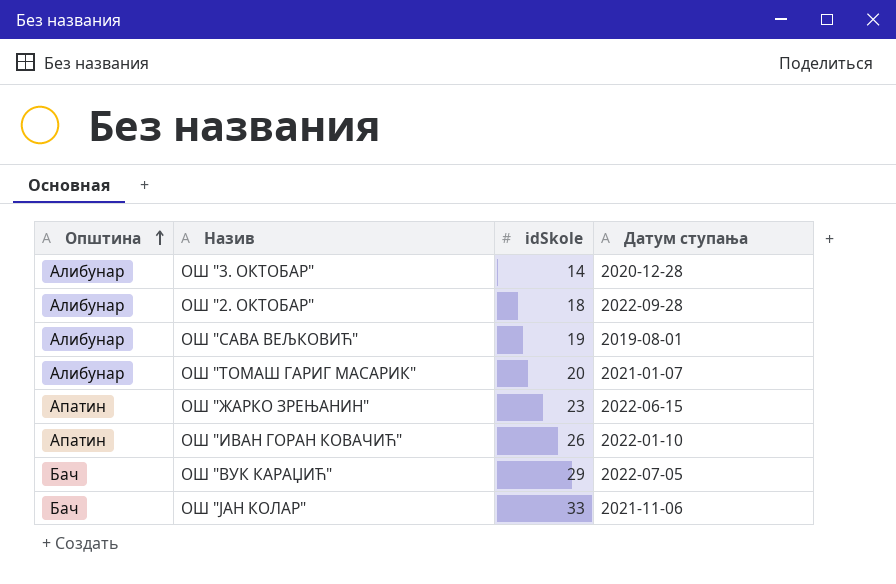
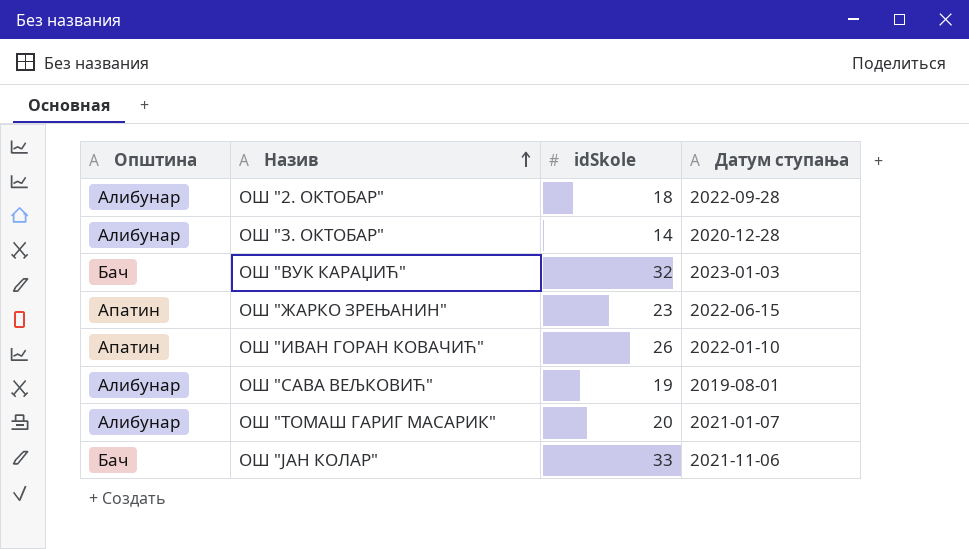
row order: Општина ascending -> Назив ascending
ОШ "ВУК КАРАЏИЋ" | idSkole: 29 -> 32
ОШ "ВУК КАРАЏИЋ" | Датум ступања: 2022-07-05 -> 2023-01-03

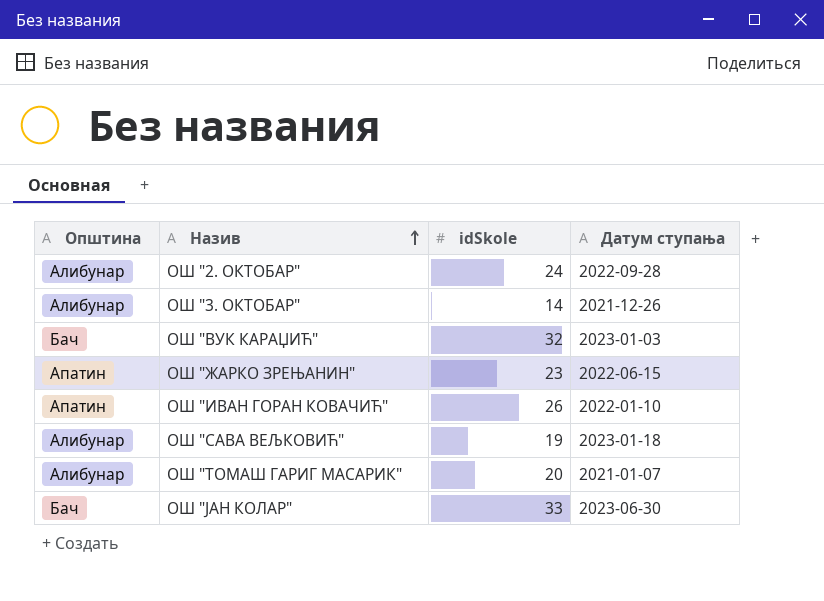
ОШ "2. ОКТОБАР" | idSkole: 18 -> 24
ОШ "3. ОКТОБАР" | Датум ступања: 2020-12-28 -> 2021-12-26
ОШ "САВА ВЕЉКОВИЋ" | Датум ступања: 2019-08-01 -> 2023-01-18
ОШ "ЈАН КОЛАР" | Датум ступања: 2021-11-06 -> 2023-06-30

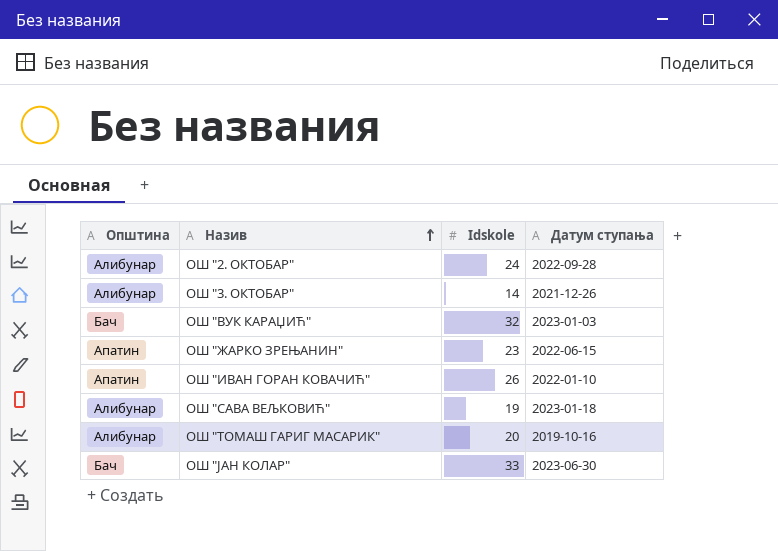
column name: idSkole -> Idskole
ОШ "ТОМАШ ГАРИГ МАСАРИК" | Датум ступања: 2021-01-07 -> 2019-10-16

